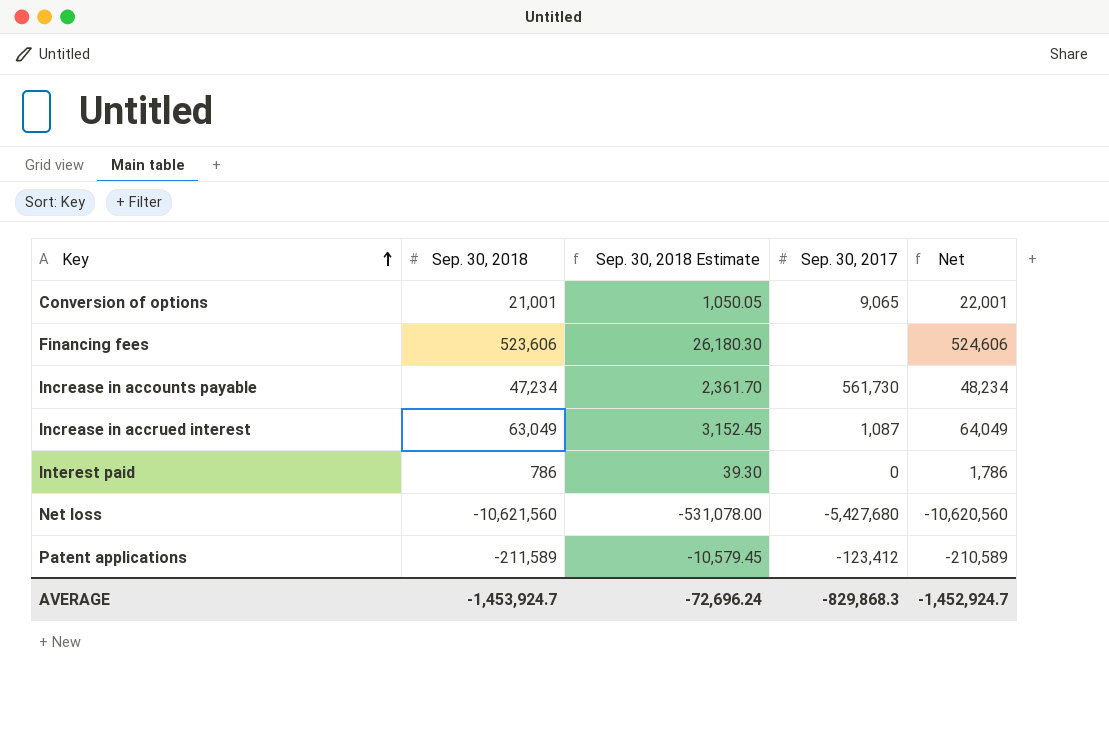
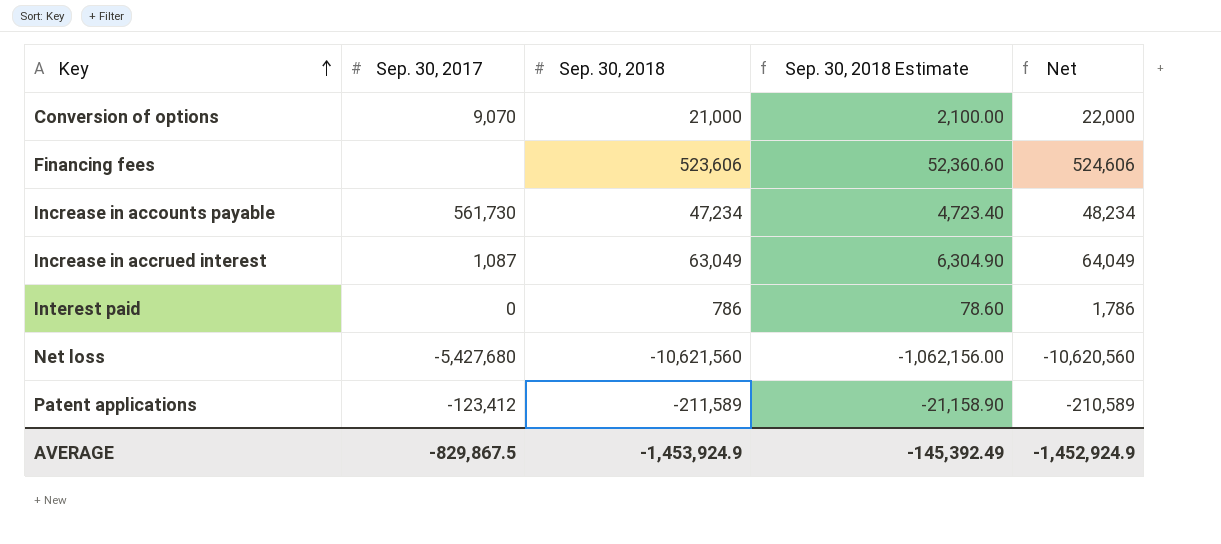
column Sep. 30, 2017 | position: 4 -> 2
column Sep. 30, 2018 Estimate | formula: [Sep. 30, 2018] * 0.05 -> [Sep. 30, 2018] * 0.1
Conversion of options | Sep. 30, 2017: 9,065 -> 9,070
Conversion of options | Sep. 30, 2018: 21,001 -> 21,000
Conversion of options | Net: 22,001 -> 22,000
AVERAGE | Sep. 30, 2017: -829,868.3 -> -829,867.5
AVERAGE | Sep. 30, 2018: -1,453,924.7 -> -1,453,924.9
AVERAGE | Sep. 30, 2018 Estimate: -72,696.24 -> -145,392.49
AVERAGE | Net: -1,452,924.7 -> -1,452,924.9

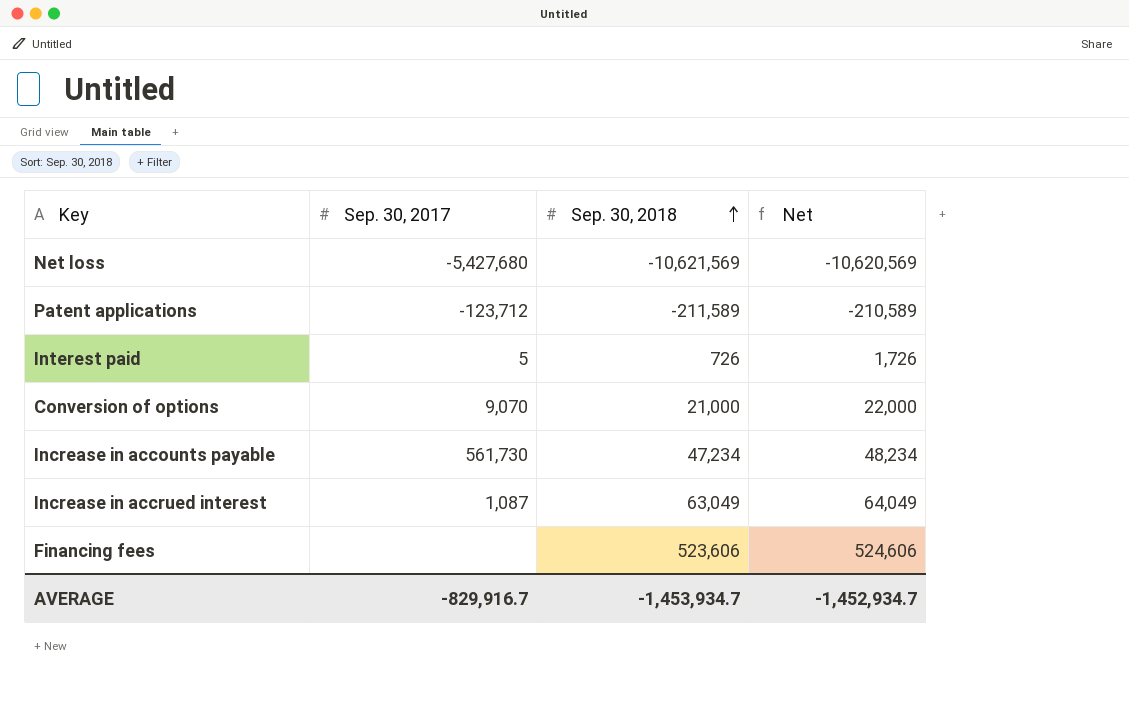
row order: Key ascending -> Sep. 30, 2018 ascending
column Sep. 30, 2018 Estimate | formula: [Sep. 30, 2018] * 0.1 -> none
Net loss | Sep. 30, 2018: -10,621,560 -> -10,621,569
Net loss | Net: -10,620,560 -> -10,620,569
Patent applications | Sep. 30, 2017: -123,412 -> -123,712
Interest paid | Sep. 30, 2017: 0 -> 5
Interest paid | Sep. 30, 2018: 786 -> 726
Interest paid | Net: 1,786 -> 1,726
AVERAGE | Sep. 30, 2017: -829,867.5 -> -829,916.7
AVERAGE | Sep. 30, 2018: -1,453,924.9 -> -1,453,934.7
AVERAGE | Net: -1,452,924.9 -> -1,452,934.7

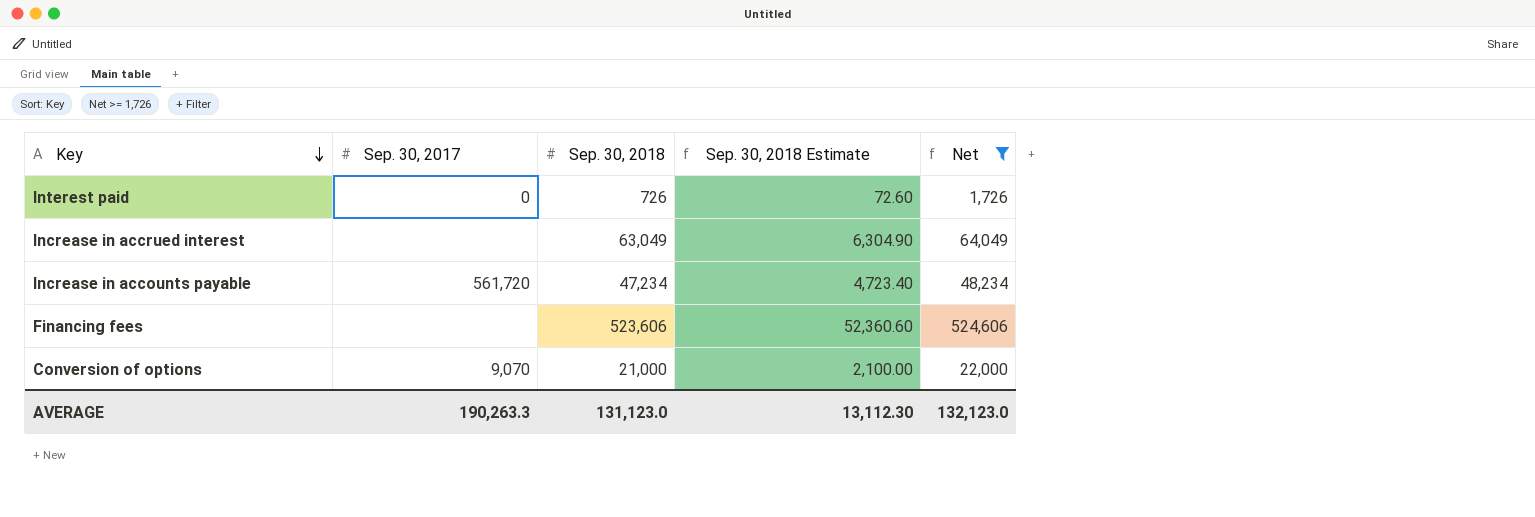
filter: none -> Net >= 1,726
row order: Sep. 30, 2018 ascending -> Key descending
column Sep. 30, 2018 Estimate | formula: none -> [Sep. 30, 2018] * 0.1
Interest paid | Sep. 30, 2017: 5 -> 0
Increase in accrued interest | Sep. 30, 2017: 1,087 -> none
Increase in accounts payable | Sep. 30, 2017: 561,730 -> 561,720
AVERAGE | Sep. 30, 2017: -829,916.7 -> 190,263.3
AVERAGE | Sep. 30, 2018: -1,453,934.7 -> 131,123.0
AVERAGE | Net: -1,452,934.7 -> 132,123.0

